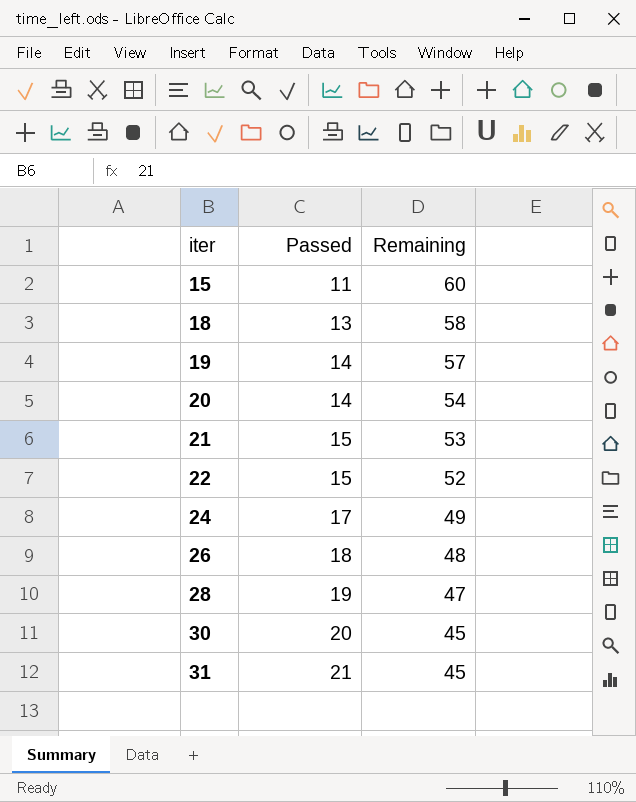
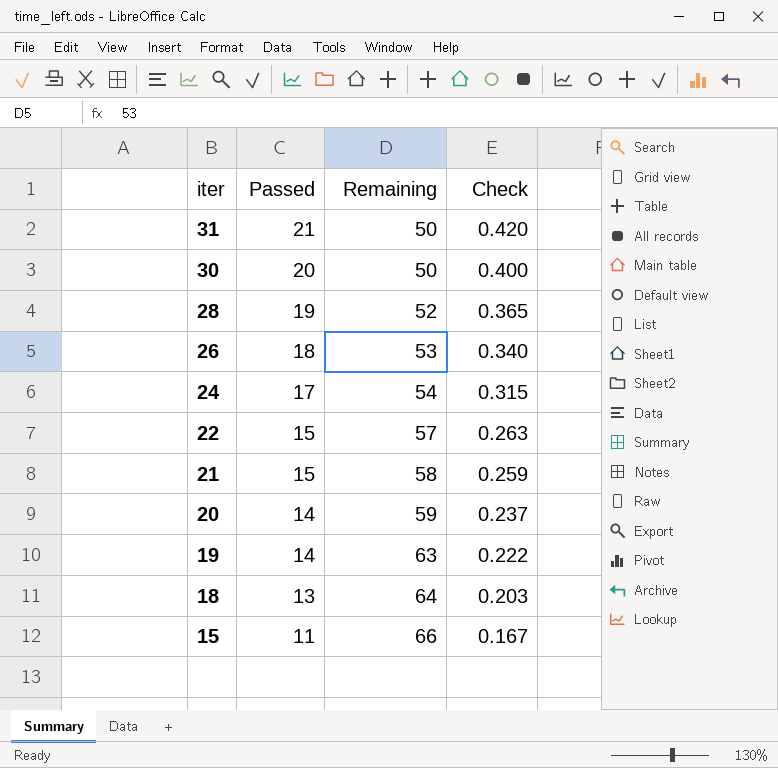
row order: iter ascending -> iter descending
column Check | formula: none -> [Passed] / [Remaining]
31 | Remaining: 45 -> 50
30 | Remaining: 45 -> 50
28 | Remaining: 47 -> 52
26 | Remaining: 48 -> 53
24 | Remaining: 49 -> 54
22 | Remaining: 52 -> 57
21 | Remaining: 53 -> 58
20 | Remaining: 54 -> 59
19 | Remaining: 57 -> 63
18 | Remaining: 58 -> 64
15 | Remaining: 60 -> 66

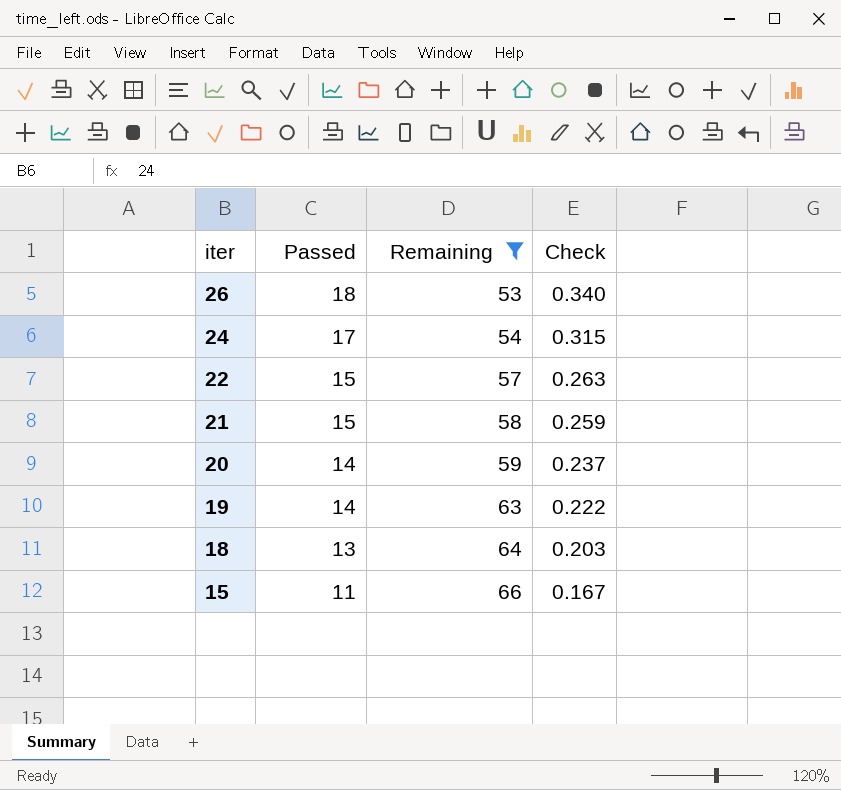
filter: none -> Remaining >= 53

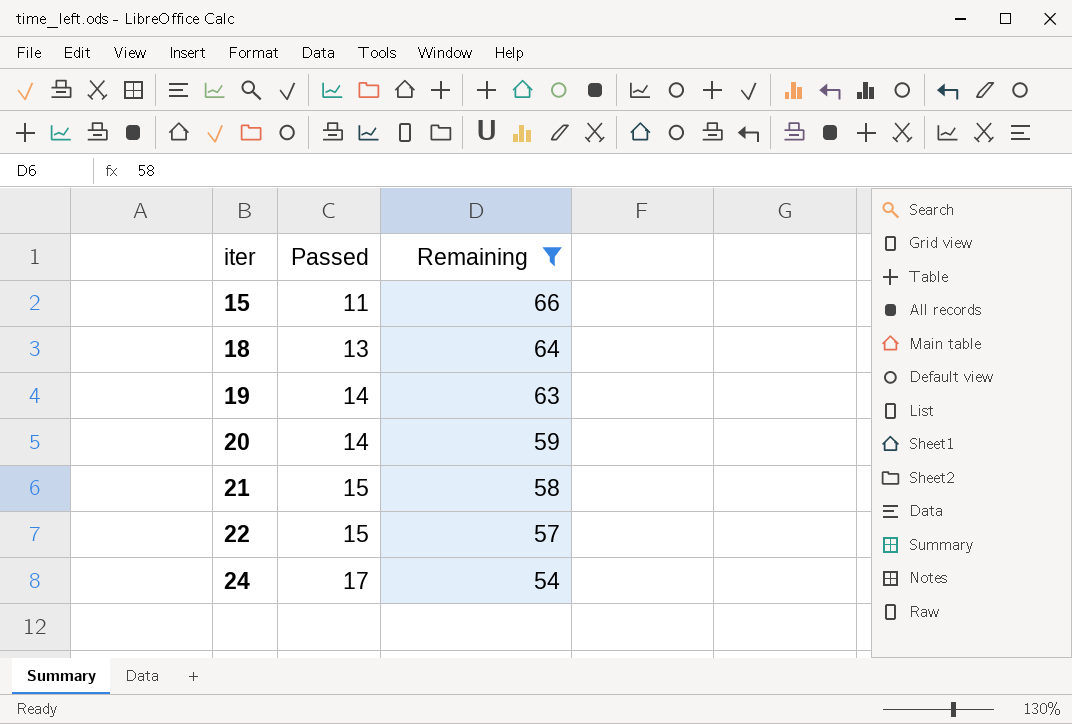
row order: iter descending -> iter ascending
column Check | formula: [Passed] / [Remaining] -> none
row 26: 18 | 53 | 0.340 -> none

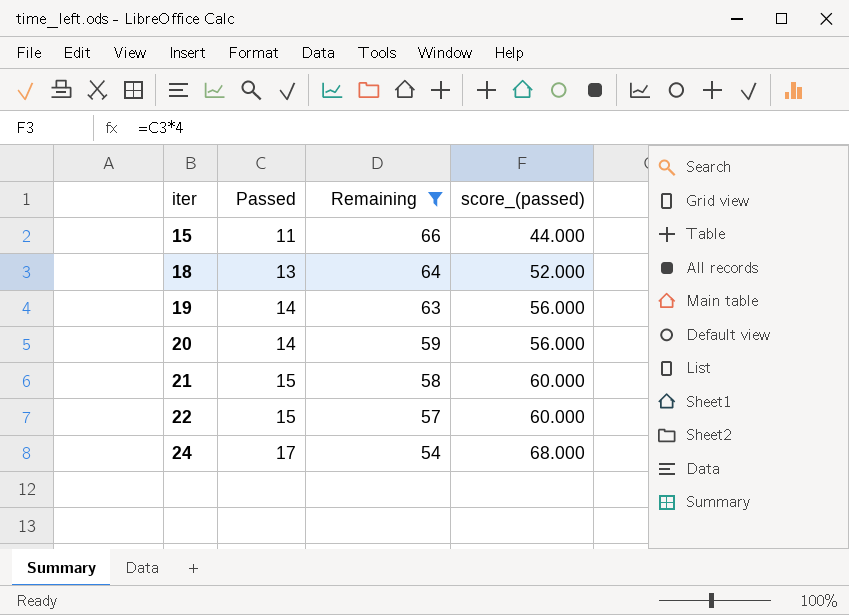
column score_(passed) | formula: none -> [Passed] * 4

